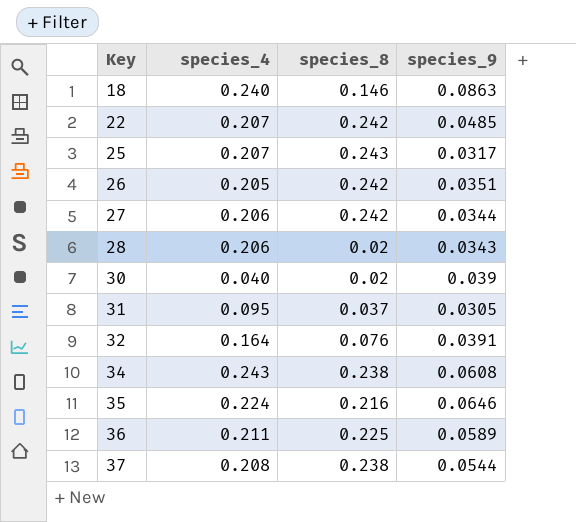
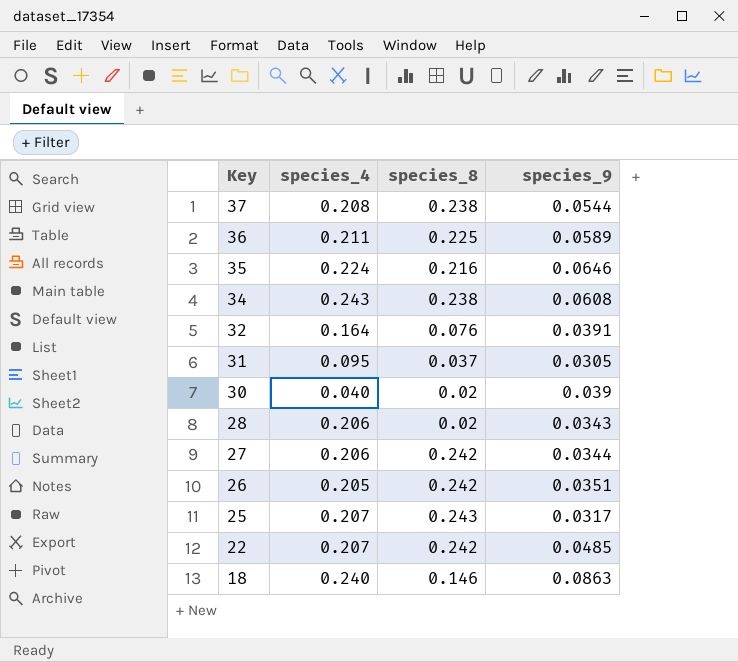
row order: Key ascending -> Key descending

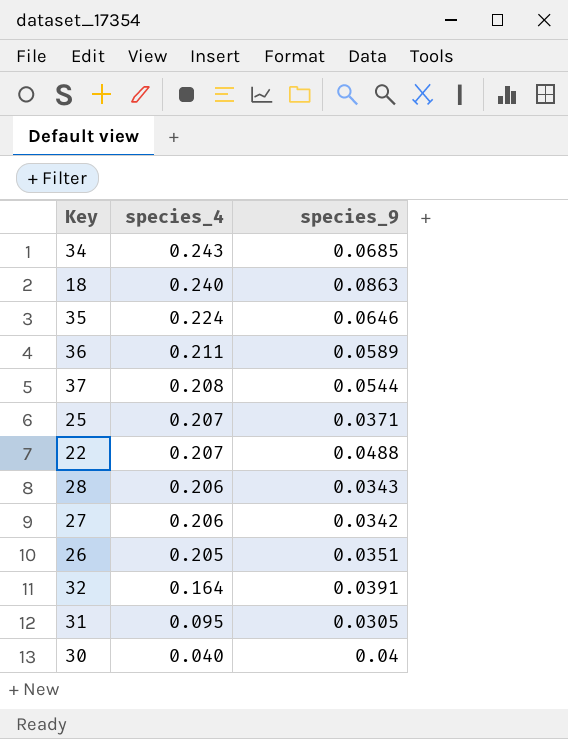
row order: Key descending -> species_4 descending
column species_8 | position: 3 -> none
34 | species_9: 0.0608 -> 0.0685
25 | species_9: 0.0317 -> 0.0371
22 | species_9: 0.0485 -> 0.0488
27 | species_9: 0.0344 -> 0.0342
30 | species_9: 0.039 -> 0.04

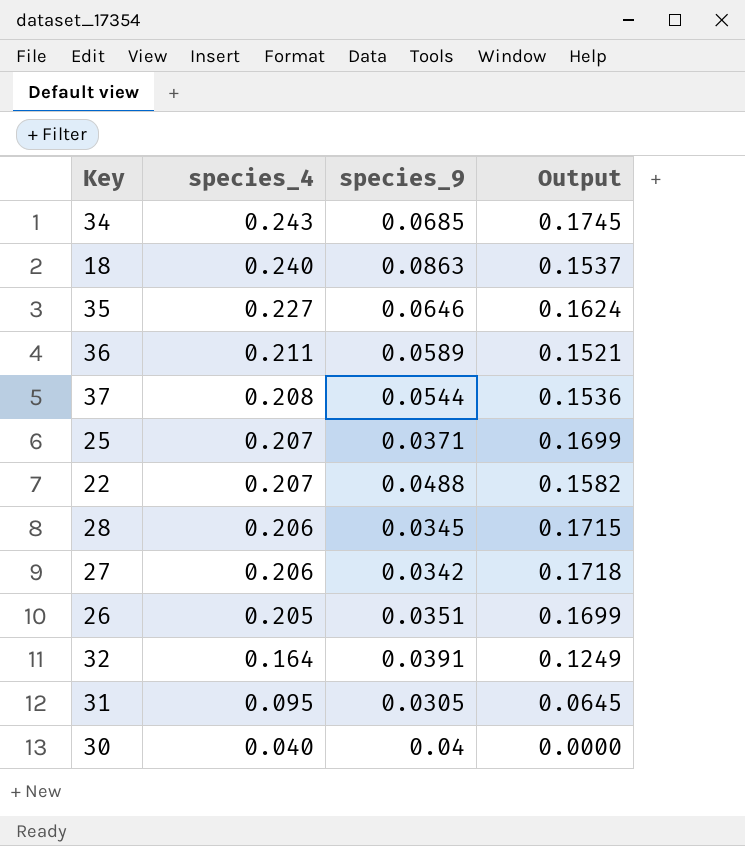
column Output | formula: none -> [species_4] - [species_9]
35 | species_4: 0.224 -> 0.227
28 | species_9: 0.0343 -> 0.0345

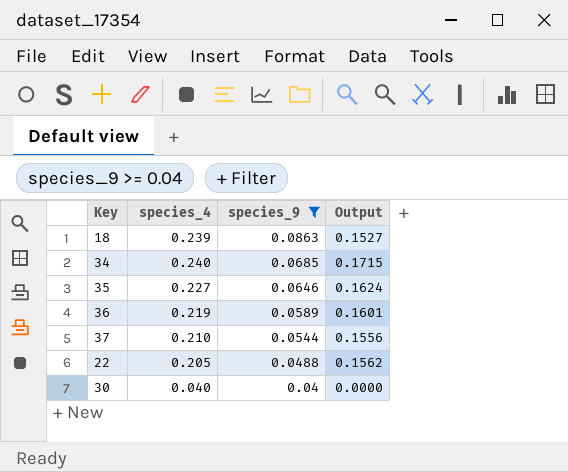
filter: none -> species_9 >= 0.04
row order: species_4 descending -> species_9 descending
18 | species_4: 0.240 -> 0.239
18 | Output: 0.1537 -> 0.1527
34 | species_4: 0.243 -> 0.240
34 | Output: 0.1745 -> 0.1715
36 | species_4: 0.211 -> 0.219
36 | Output: 0.1521 -> 0.1601
37 | species_4: 0.208 -> 0.210
37 | Output: 0.1536 -> 0.1556
22 | species_4: 0.207 -> 0.205
22 | Output: 0.1582 -> 0.1562

